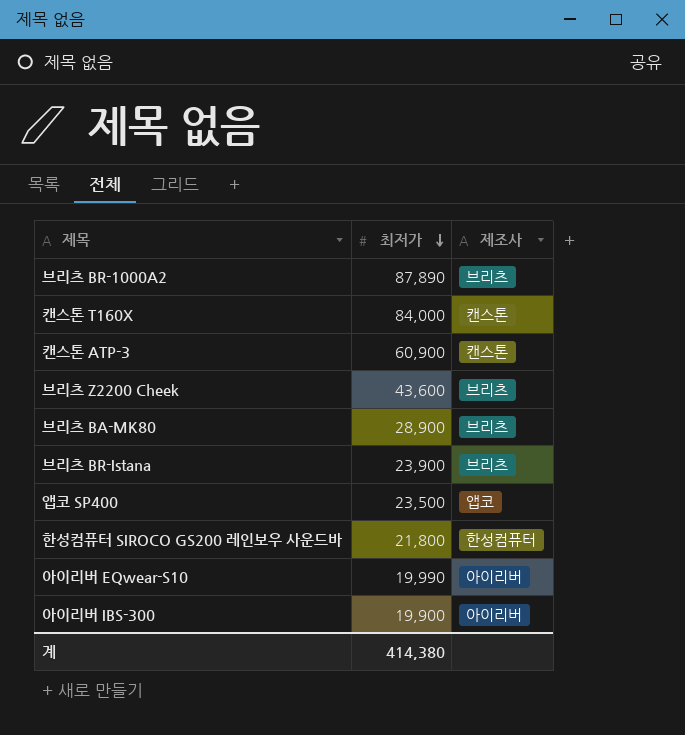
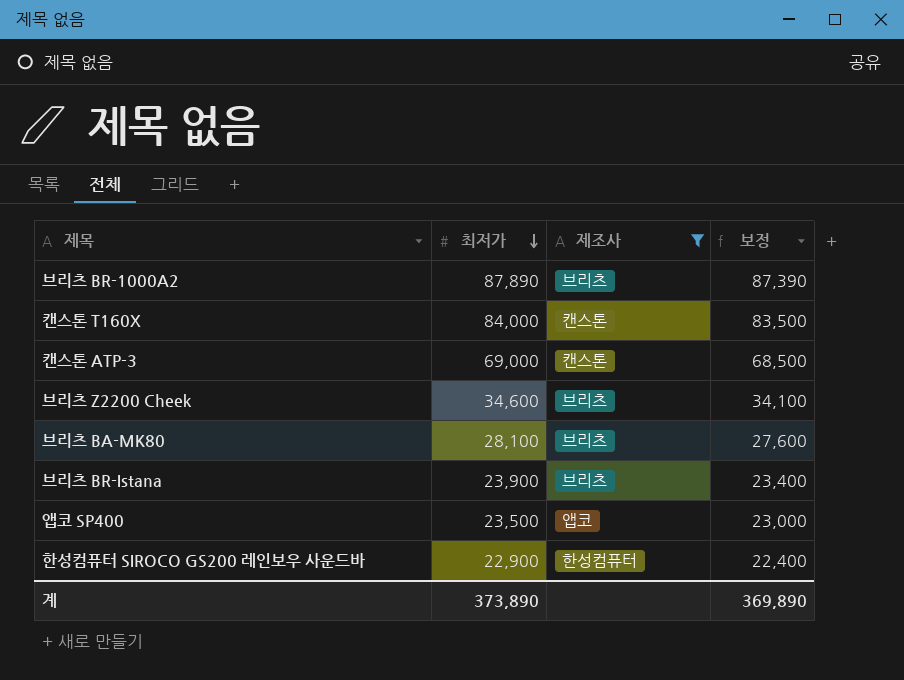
filter: none -> 제조사 != 아이리버
column 보정 | formula: none -> [최저가] - 500
캔스톤 ATP-3 | 최저가: 60,900 -> 69,000
브리츠 Z2200 Cheek | 최저가: 43,600 -> 34,600
브리츠 BA-MK80 | 최저가: 28,900 -> 28,100
한성컴퓨터 SIROCO GS200 레인보우 사운드바 | 최저가: 21,800 -> 22,900
계 | 최저가: 414,380 -> 373,890

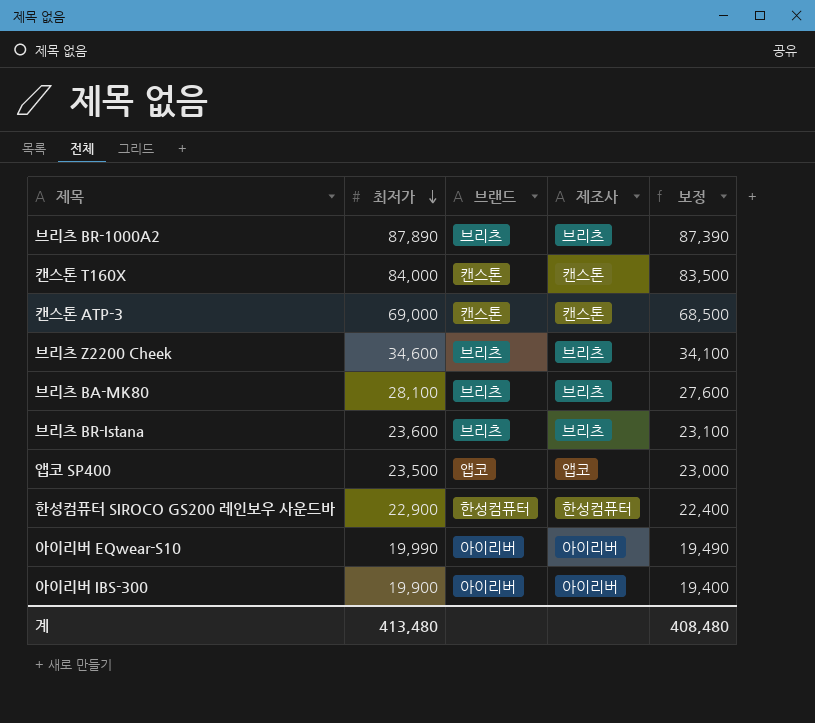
filter: 제조사 != 아이리버 -> none
column 브랜드 | position: none -> 3
브리츠 BR-Istana | 최저가: 23,900 -> 23,600
브리츠 BR-Istana | 보정: 23,400 -> 23,100
계 | 최저가: 373,890 -> 413,480
계 | 보정: 369,890 -> 408,480

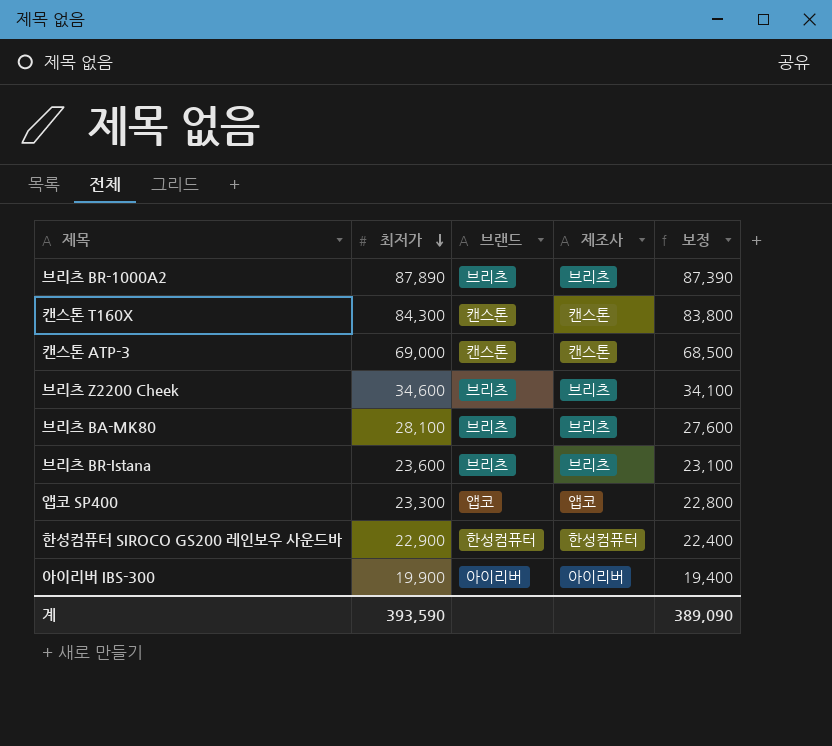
row 아이리버 EQwear-S10: 19,990 | 아이리버 | 아이리버 | 19,490 -> none
캔스톤 T160X | 최저가: 84,000 -> 84,300
캔스톤 T160X | 보정: 83,500 -> 83,800
앱코 SP400 | 최저가: 23,500 -> 23,300
앱코 SP400 | 보정: 23,000 -> 22,800
계 | 최저가: 413,480 -> 393,590
계 | 보정: 408,480 -> 389,090

